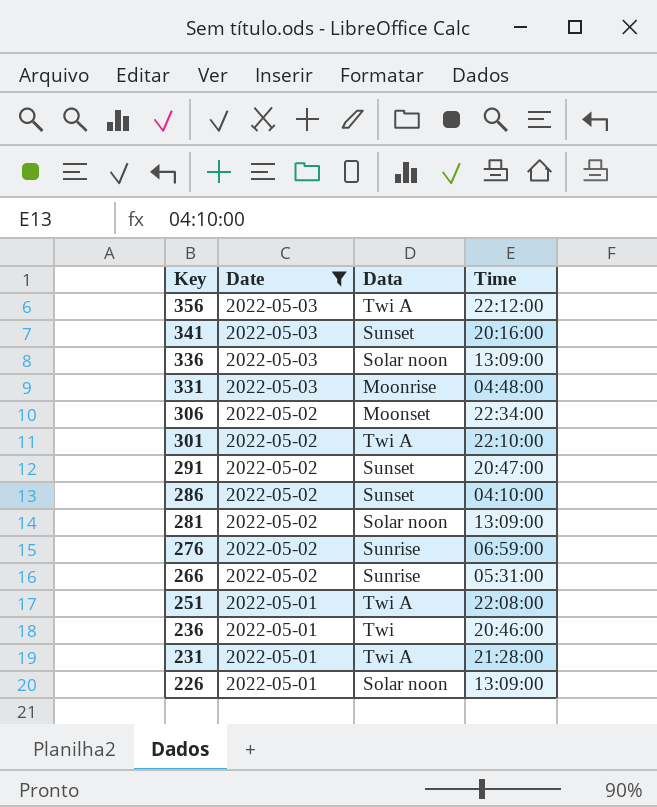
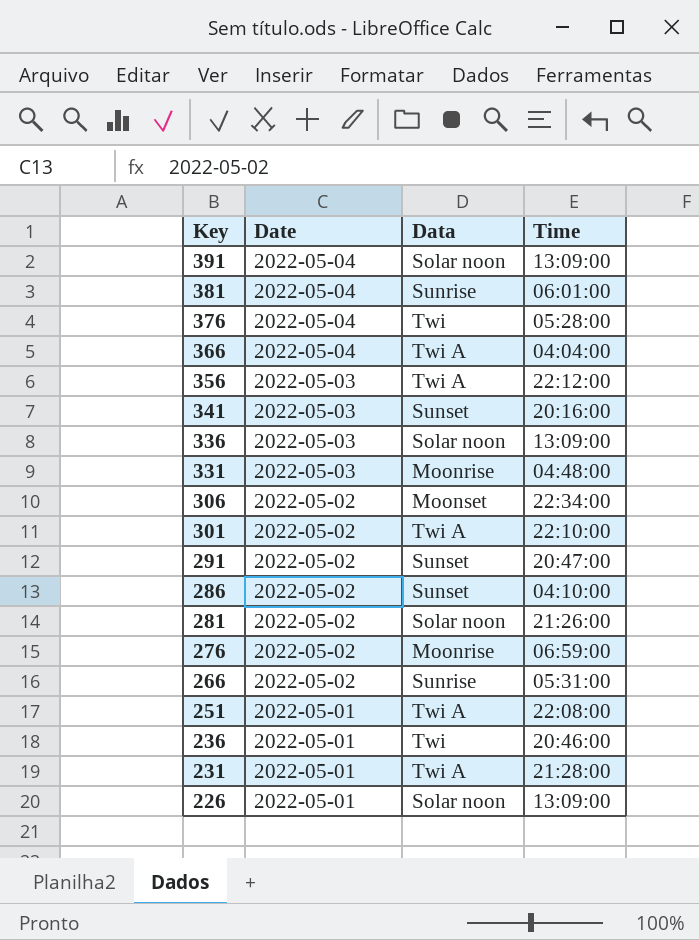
filter: Date != 2022-05-04 -> none
281 | Time: 13:09:00 -> 21:26:00
276 | Data: Sunrise -> Moonrise

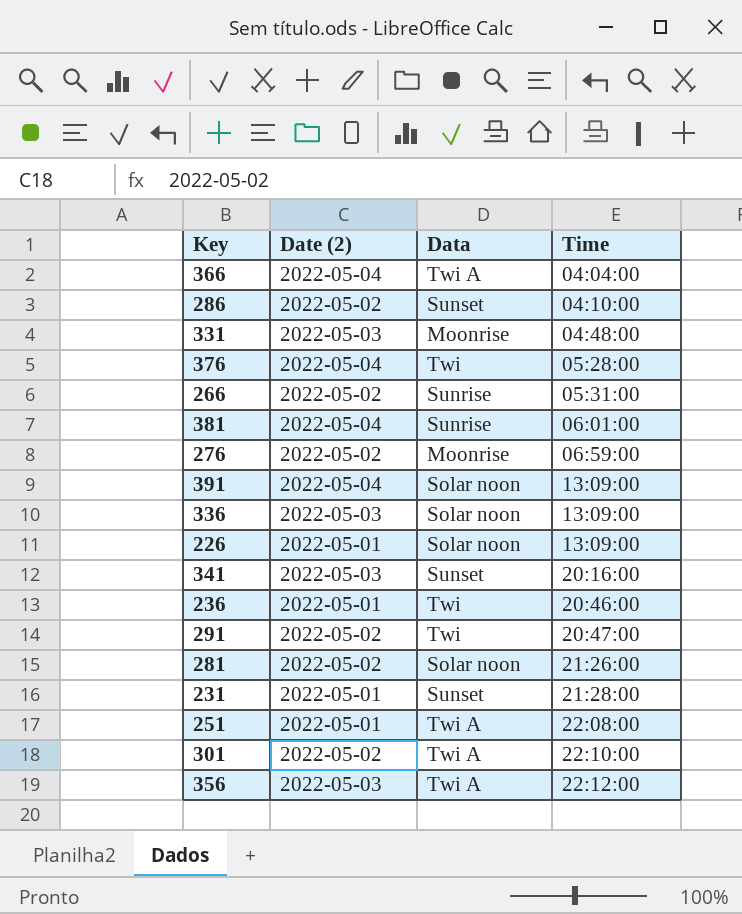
row order: Key descending -> Time ascending
column name: Date -> Date (2)
row 306: 2022-05-02 | Moonset | 22:34:00 -> none
291 | Data: Sunset -> Twi
231 | Data: Twi A -> Sunset

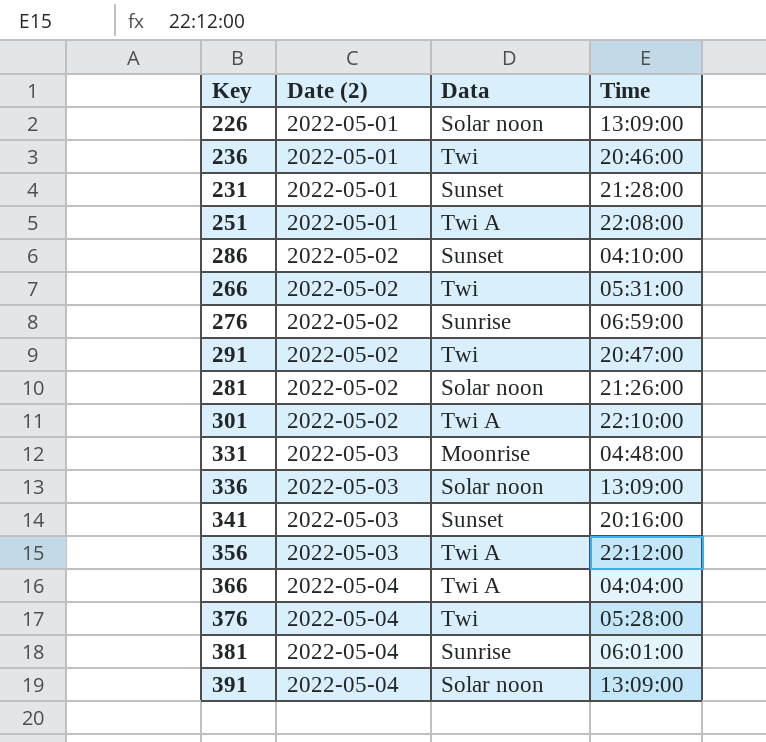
row order: Time ascending -> Date (2) ascending
266 | Data: Sunrise -> Twi
276 | Data: Moonrise -> Sunrise

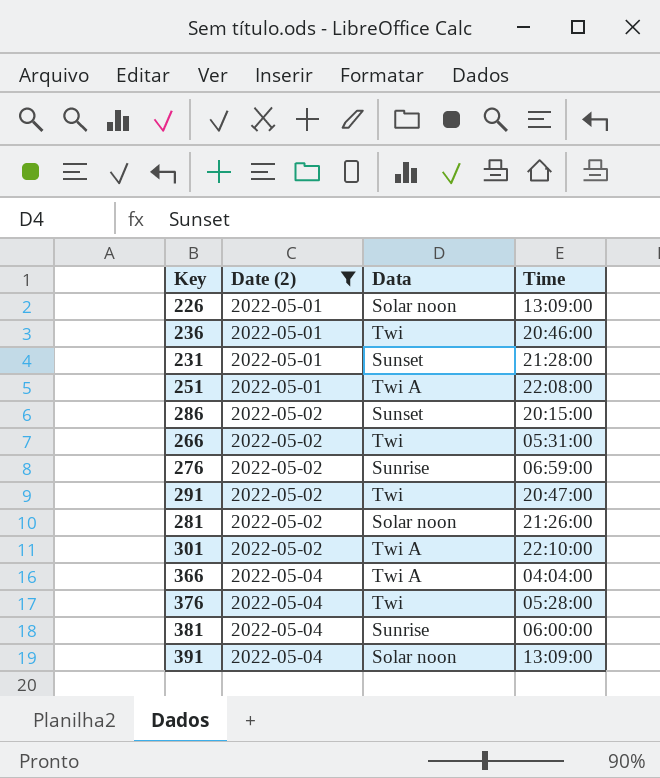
filter: none -> Date (2) != 2022-05-03
286 | Time: 04:10:00 -> 20:15:00
381 | Time: 06:01:00 -> 06:00:00

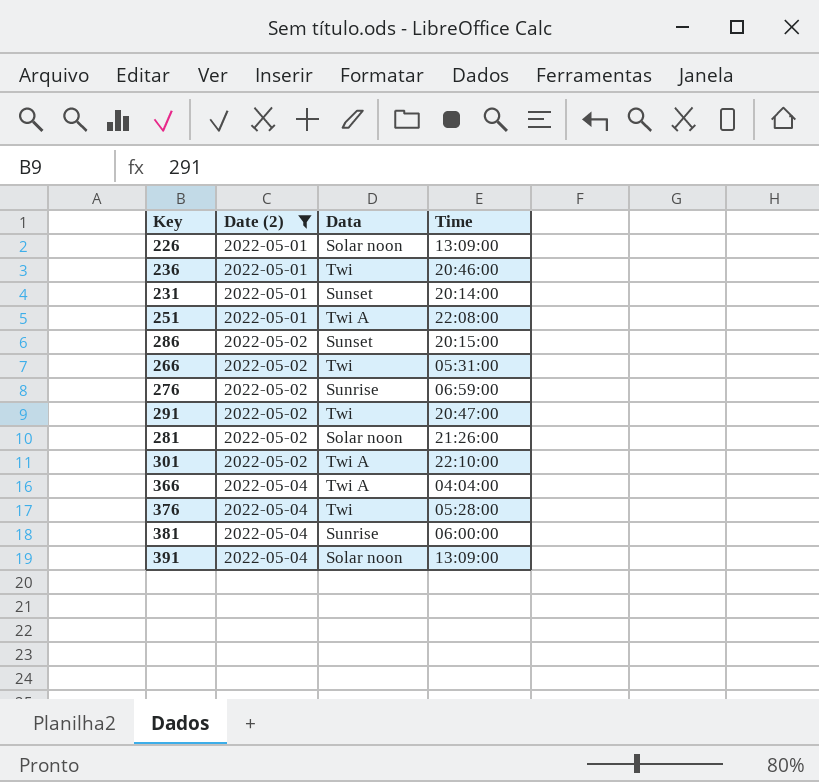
231 | Time: 21:28:00 -> 20:14:00

